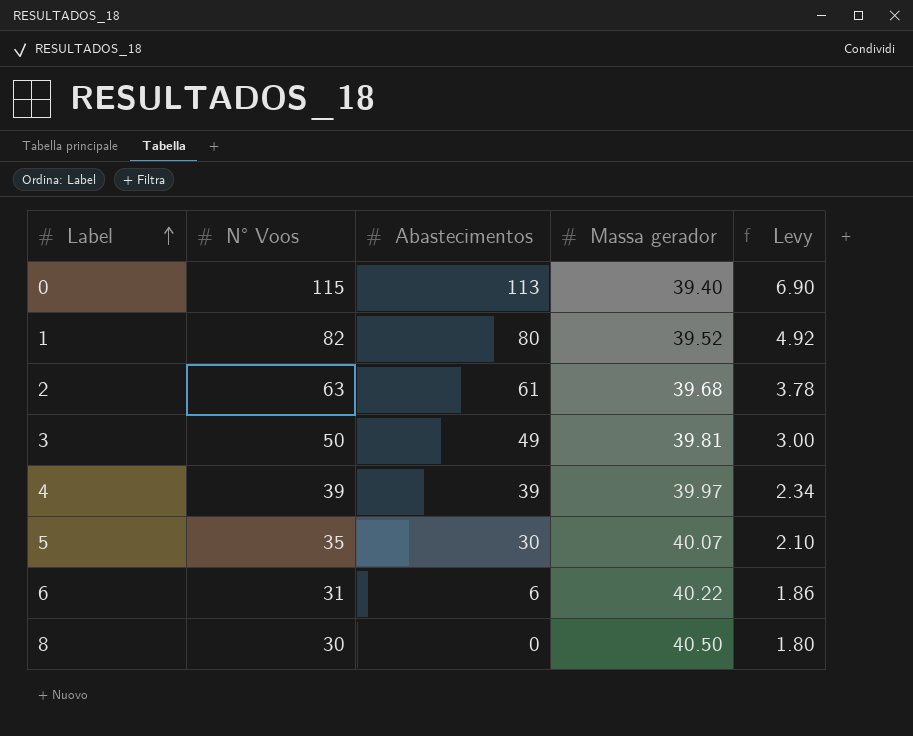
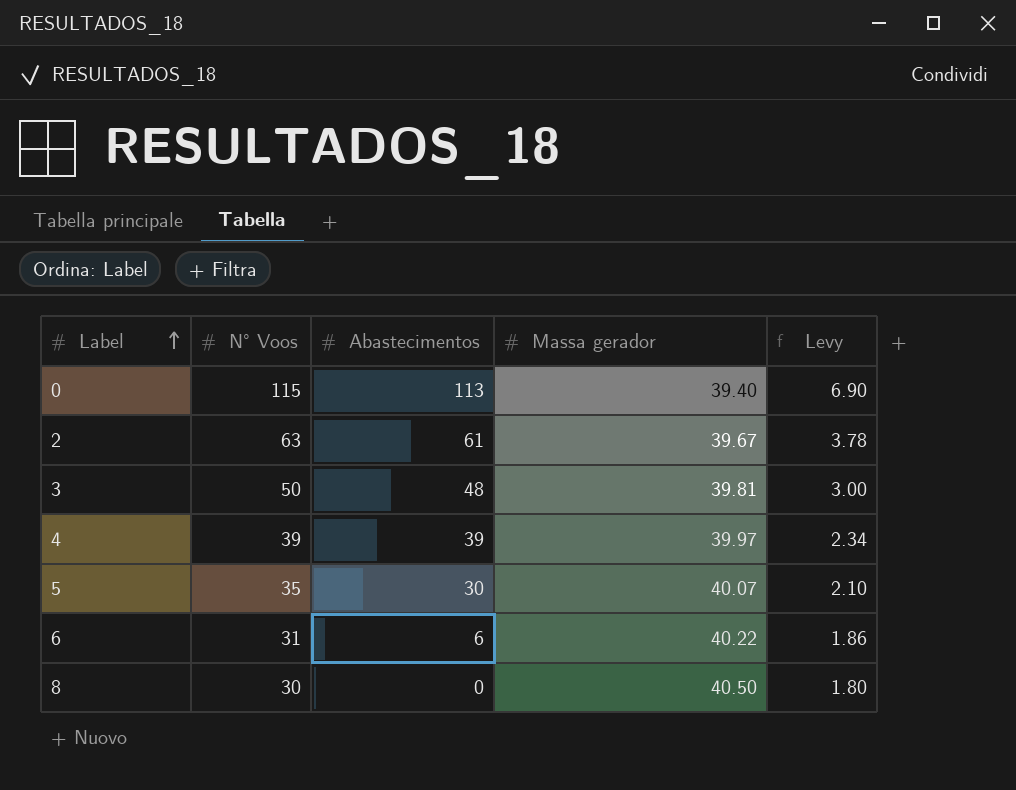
row 1: 82 | 80 | 39.52 | 4.92 -> none
2 | Massa gerador: 39.68 -> 39.67
3 | Abastecimentos: 49 -> 48

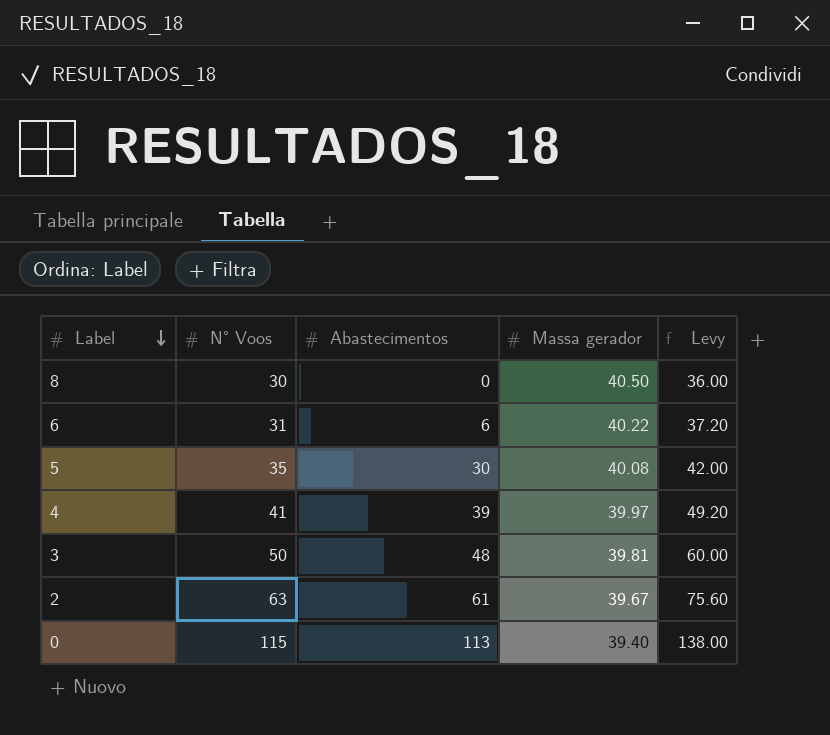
row order: Label ascending -> Label descending
column Levy | formula: [N° Voos] * 0.06 -> [N° Voos] * 1.2
5 | Massa gerador: 40.07 -> 40.08
4 | N° Voos: 39 -> 41

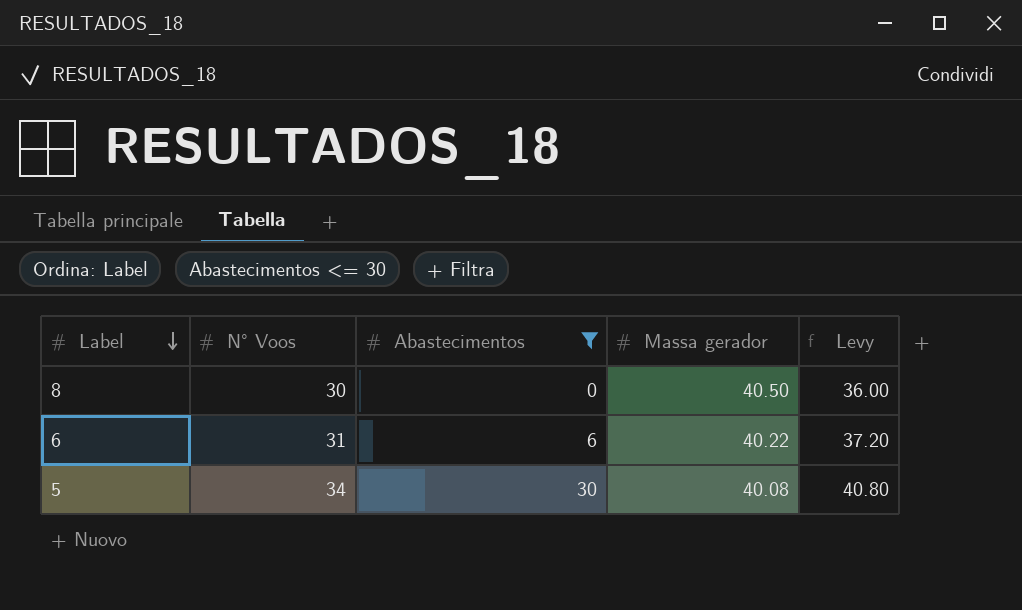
filter: none -> Abastecimentos <= 30
5 | N° Voos: 35 -> 34
5 | Levy: 42.00 -> 40.80

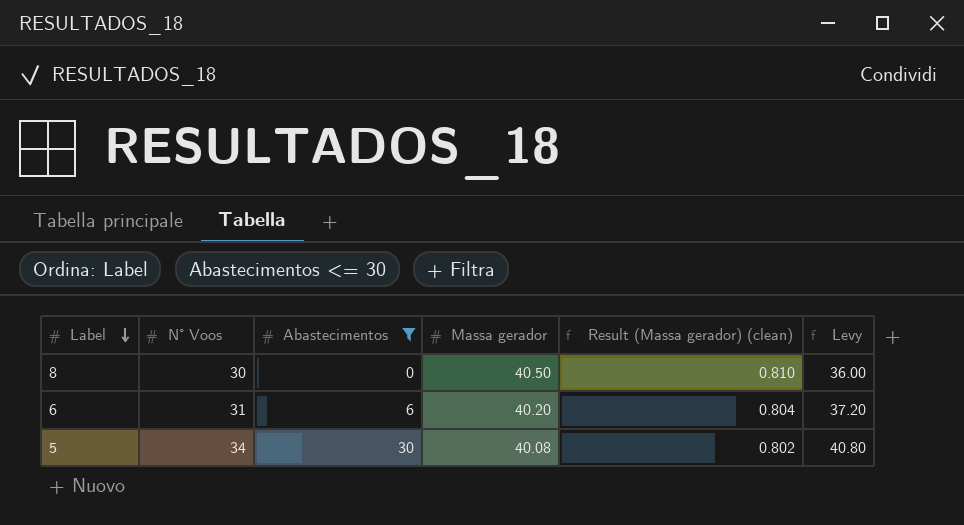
column Result (Massa gerador) (clean) | formula: none -> [Massa gerador] * 0.02
6 | Massa gerador: 40.22 -> 40.20

